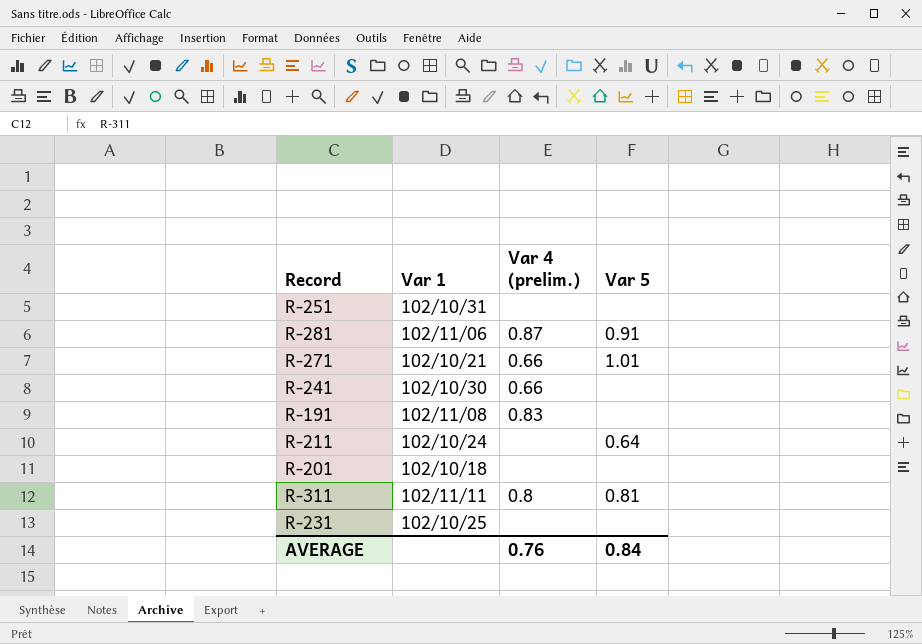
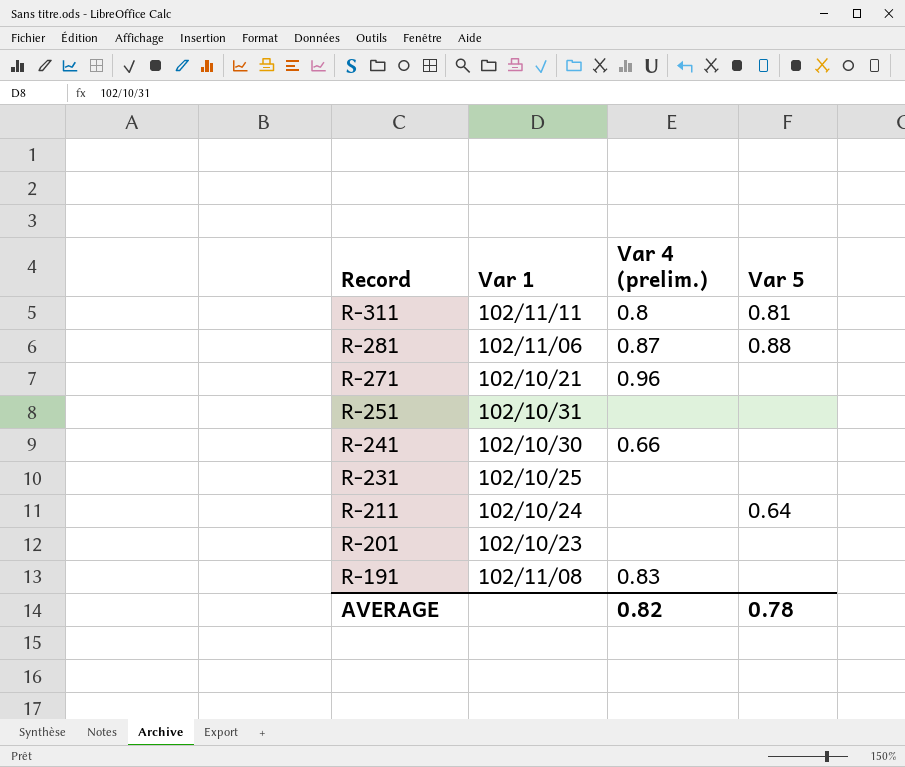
row order: none -> Record descending
R-281 | Var 5: 0.91 -> 0.88
R-271 | Var 4 (prelim.): 0.66 -> 0.96
R-271 | Var 5: 1.01 -> none
R-201 | Var 1: 102/10/18 -> 102/10/23
AVERAGE | Var 4 (prelim.): 0.76 -> 0.82
AVERAGE | Var 5: 0.84 -> 0.78

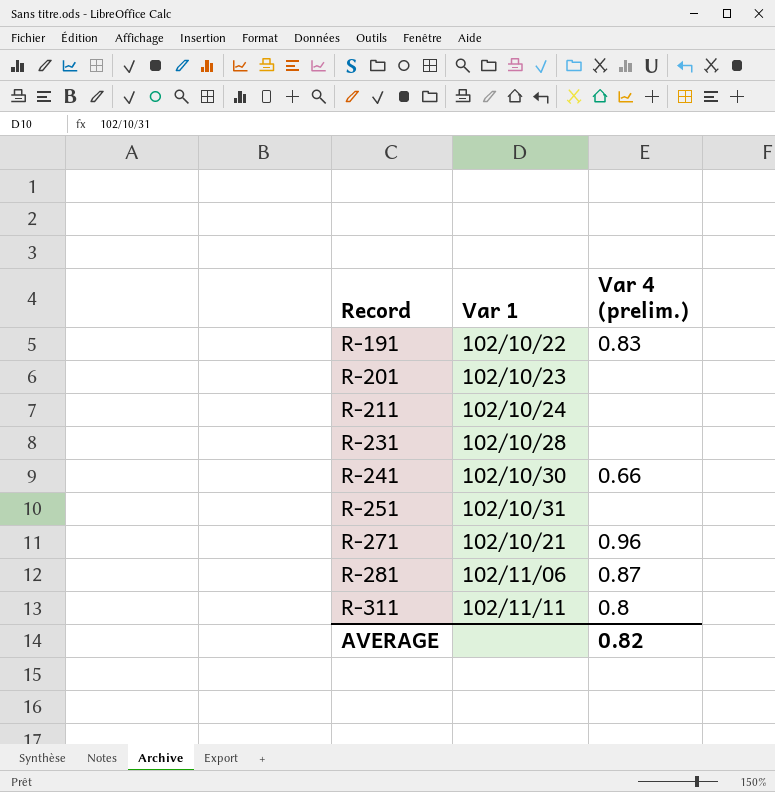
row order: Record descending -> Record ascending
column Var 5 | position: 4 -> none
R-191 | Var 1: 102/11/08 -> 102/10/22
R-231 | Var 1: 102/10/25 -> 102/10/28

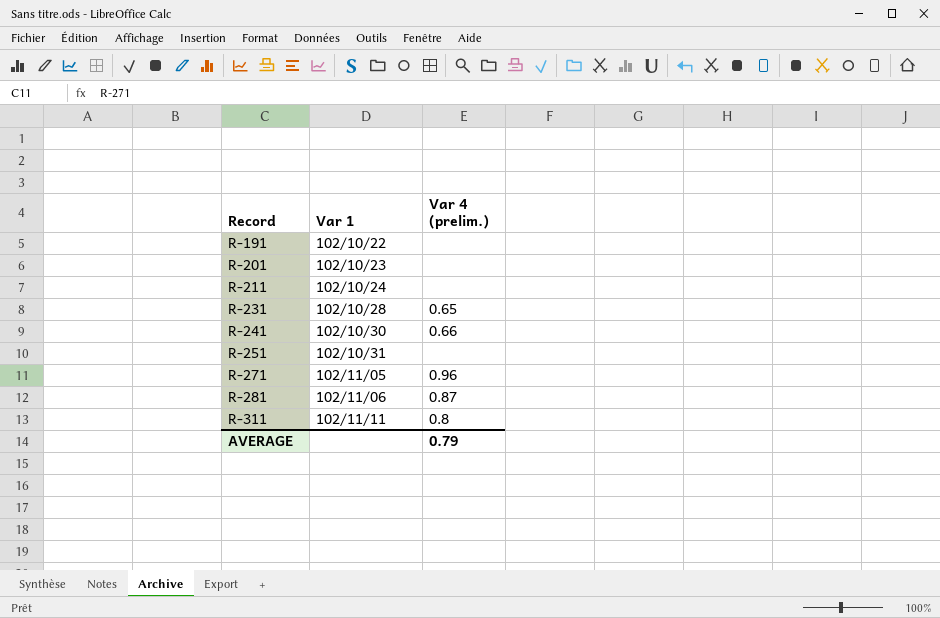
R-191 | Var 4 (prelim.): 0.83 -> none
R-231 | Var 4 (prelim.): none -> 0.65
R-271 | Var 1: 102/10/21 -> 102/11/05
AVERAGE | Var 4 (prelim.): 0.82 -> 0.79

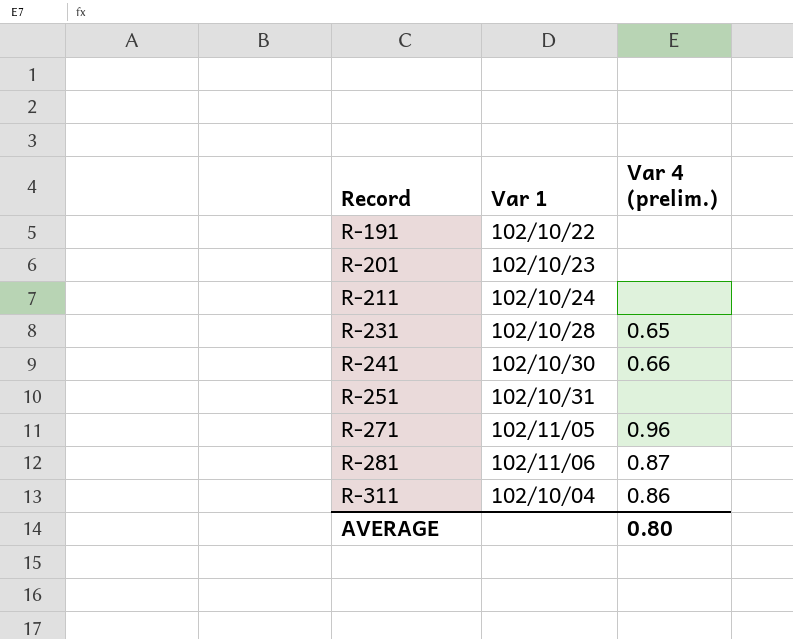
R-311 | Var 1: 102/11/11 -> 102/10/04
R-311 | Var 4 (prelim.): 0.8 -> 0.86
AVERAGE | Var 4 (prelim.): 0.79 -> 0.80

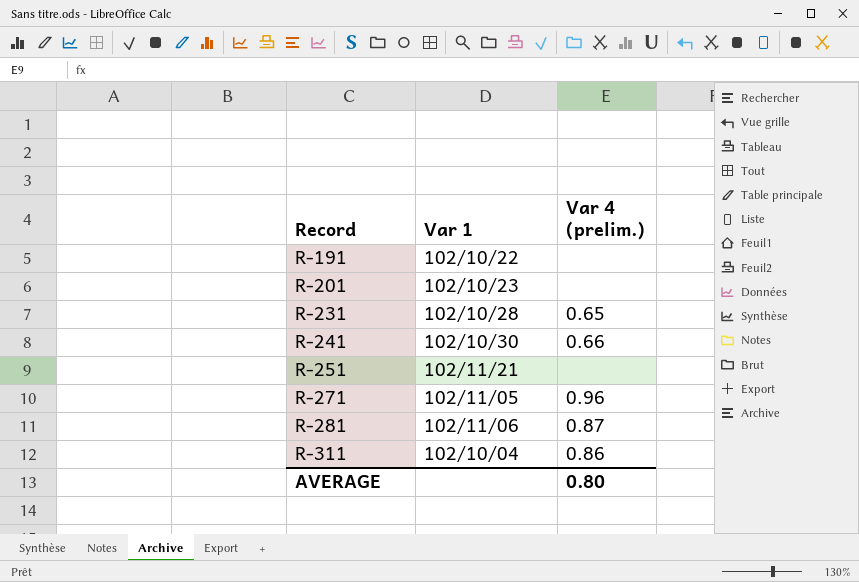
row R-211: 102/10/24 | none -> none
R-251 | Var 1: 102/10/31 -> 102/11/21

